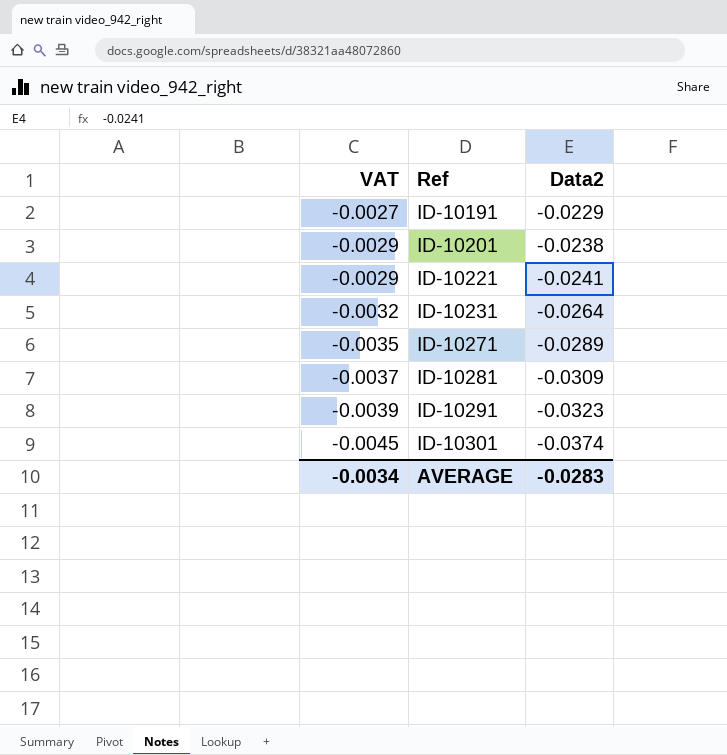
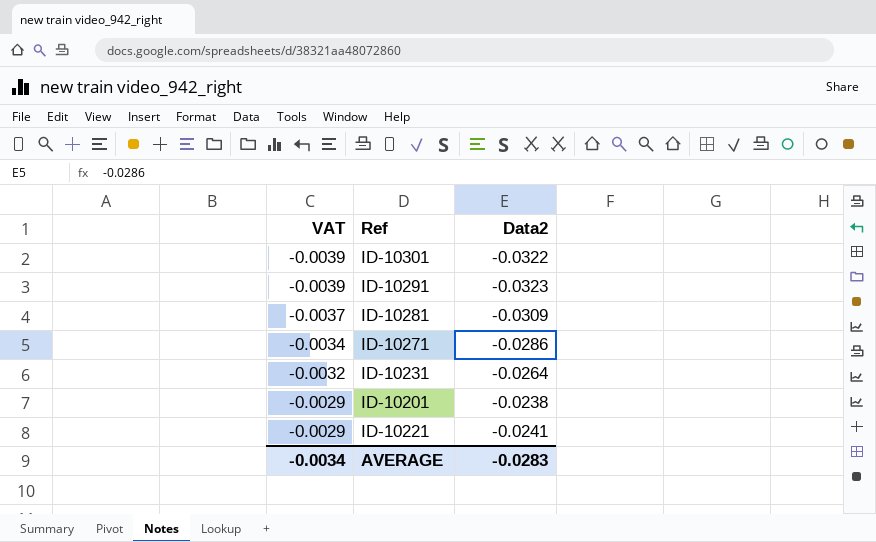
row order: VAT descending -> VAT ascending
row ID-10191: -0.0027 | -0.0229 -> none
ID-10301 | VAT: -0.0045 -> -0.0039
ID-10301 | Data2: -0.0374 -> -0.0322
ID-10271 | VAT: -0.0035 -> -0.0034
ID-10271 | Data2: -0.0289 -> -0.0286

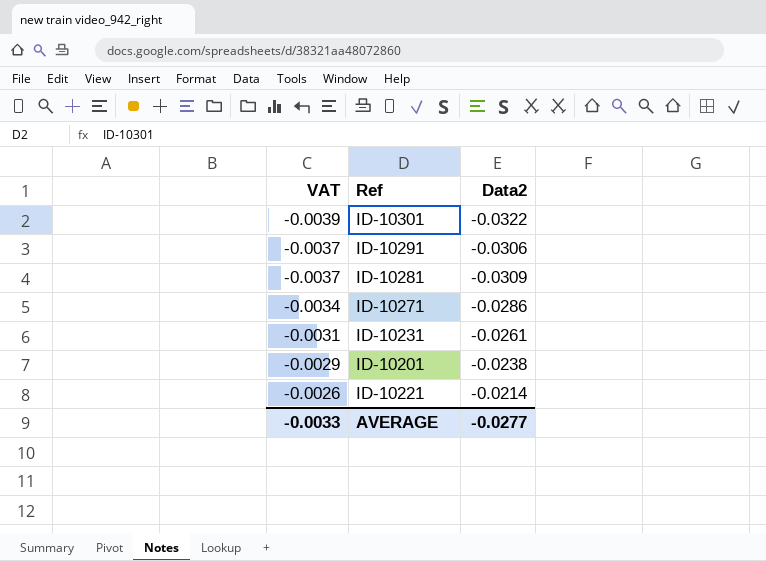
ID-10291 | VAT: -0.0039 -> -0.0037
ID-10291 | Data2: -0.0323 -> -0.0306
ID-10231 | VAT: -0.0032 -> -0.0031
ID-10231 | Data2: -0.0264 -> -0.0261
ID-10221 | VAT: -0.0029 -> -0.0026
ID-10221 | Data2: -0.0241 -> -0.0214
AVERAGE | VAT: -0.0034 -> -0.0033
AVERAGE | Data2: -0.0283 -> -0.0277

